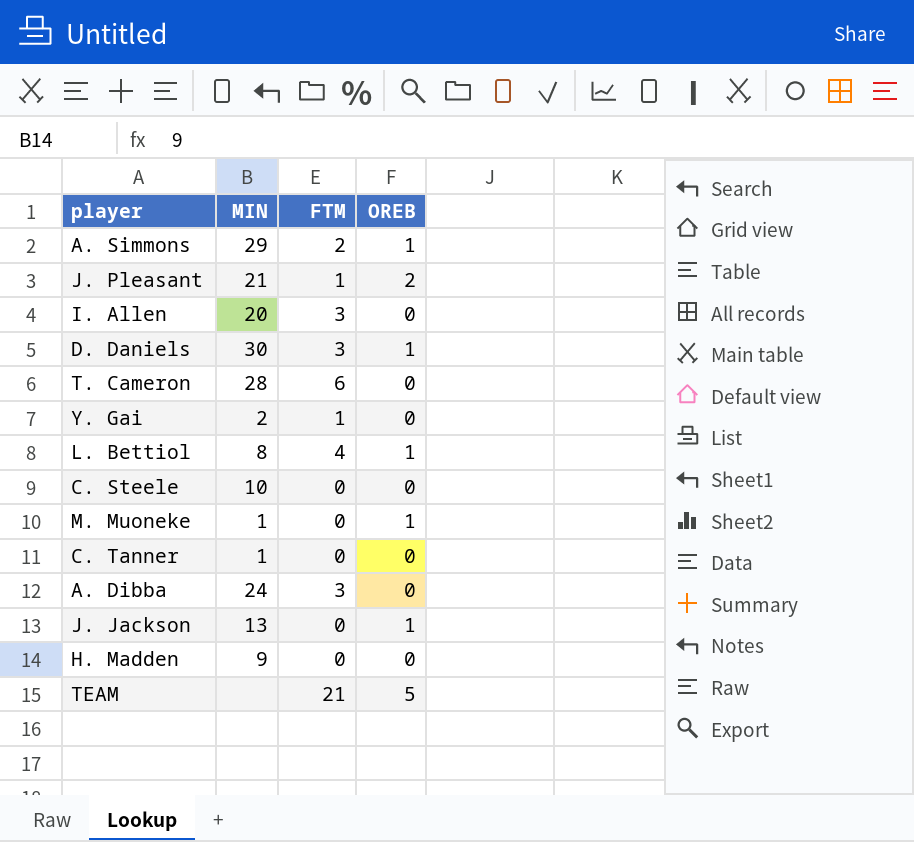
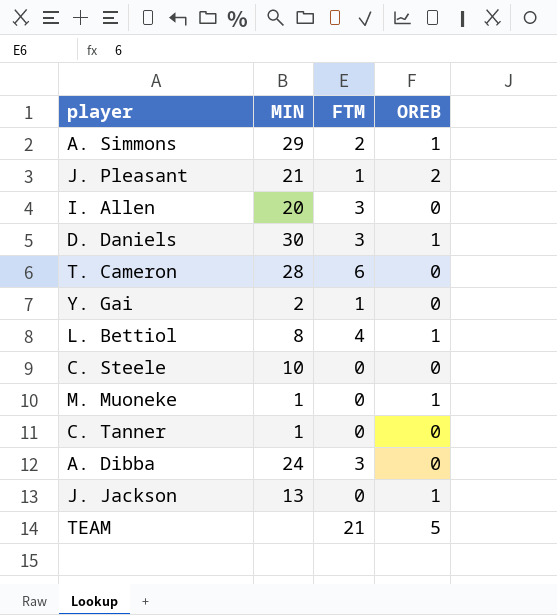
row H. Madden: 9 | 0 | 0 -> none

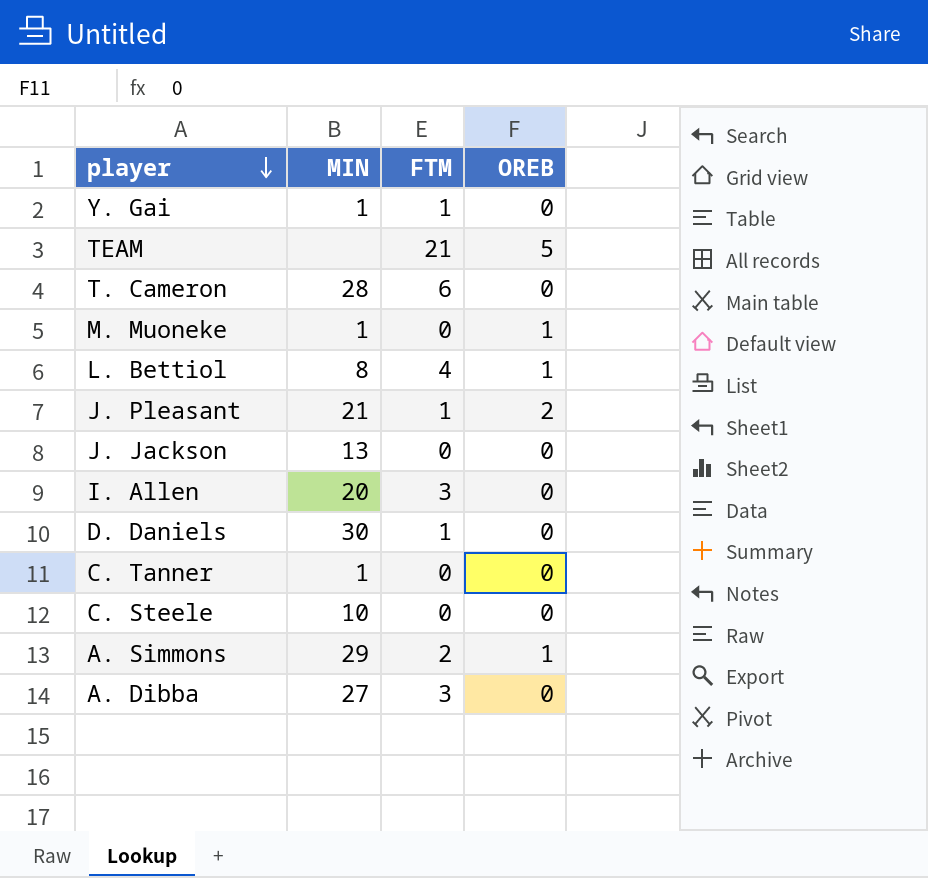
row order: none -> player descending
Y. Gai | MIN: 2 -> 1
J. Jackson | OREB: 1 -> 0
D. Daniels | FTM: 3 -> 1
D. Daniels | OREB: 1 -> 0
A. Dibba | MIN: 24 -> 27

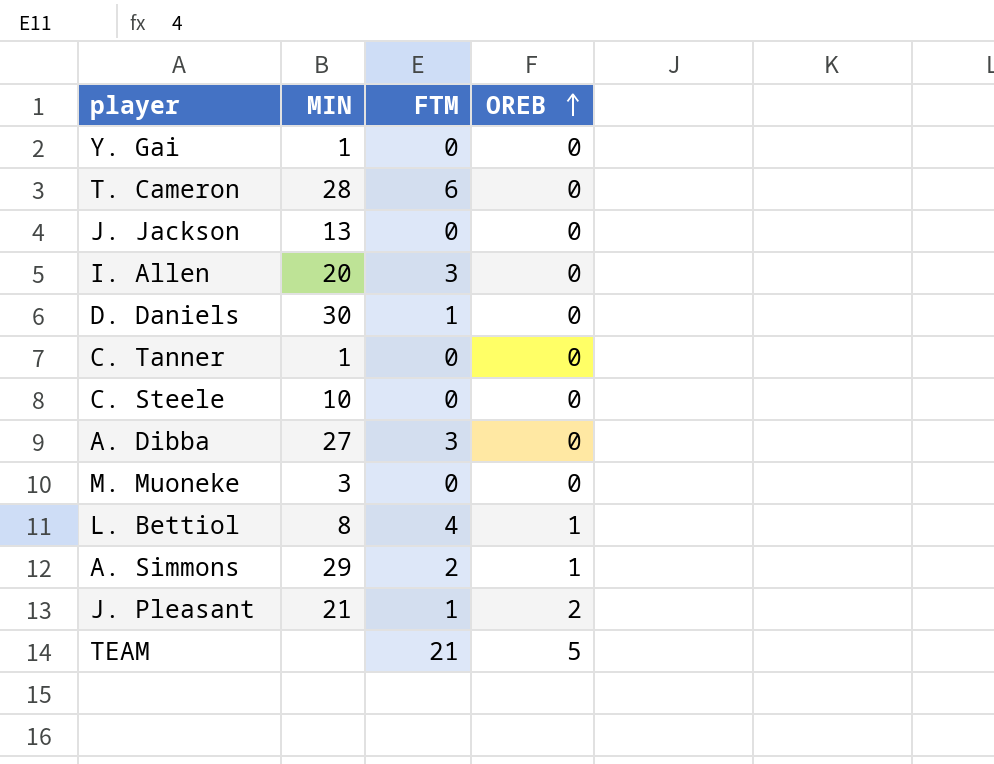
row order: player descending -> OREB ascending
Y. Gai | FTM: 1 -> 0
M. Muoneke | MIN: 1 -> 3
M. Muoneke | OREB: 1 -> 0

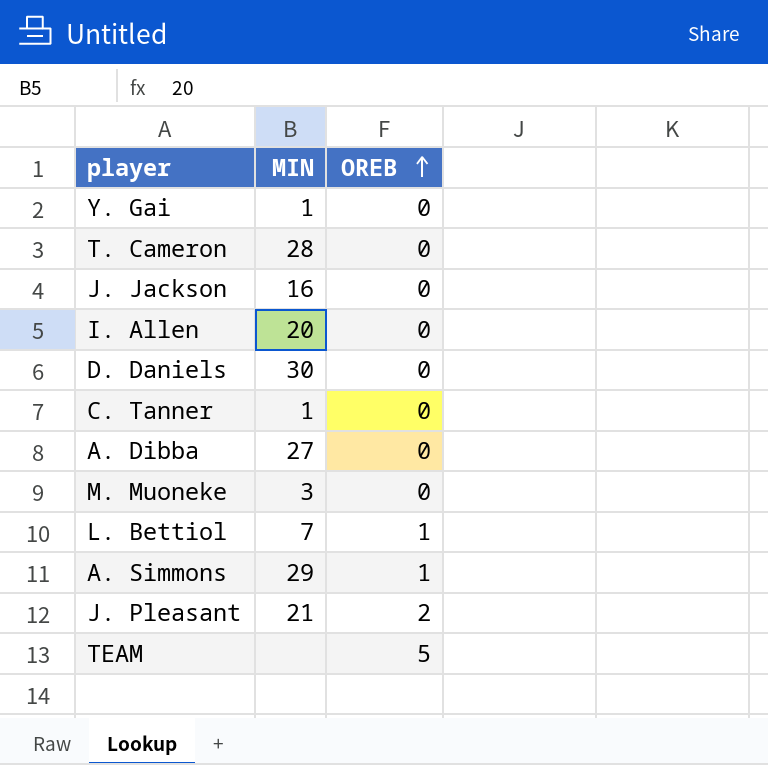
column FTM | position: 3 -> none
row C. Steele: 10 | 0 | 0 -> none
J. Jackson | MIN: 13 -> 16
L. Bettiol | MIN: 8 -> 7

